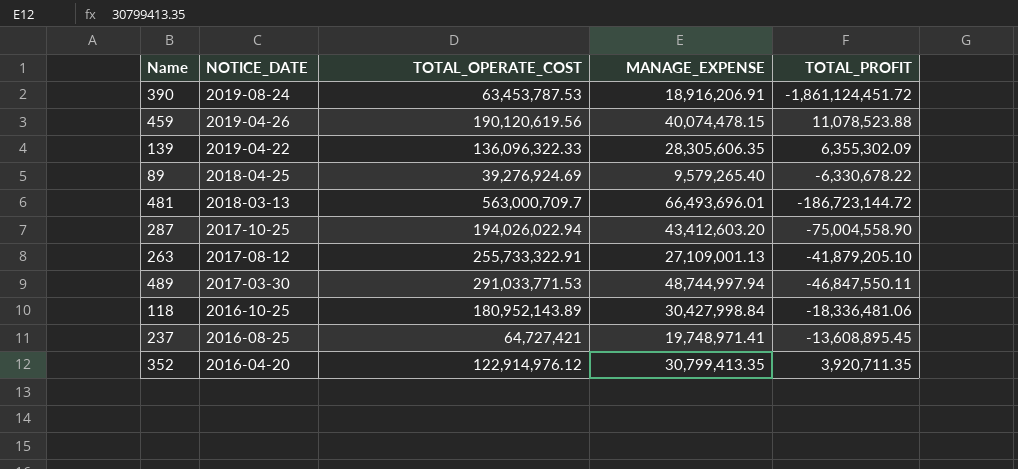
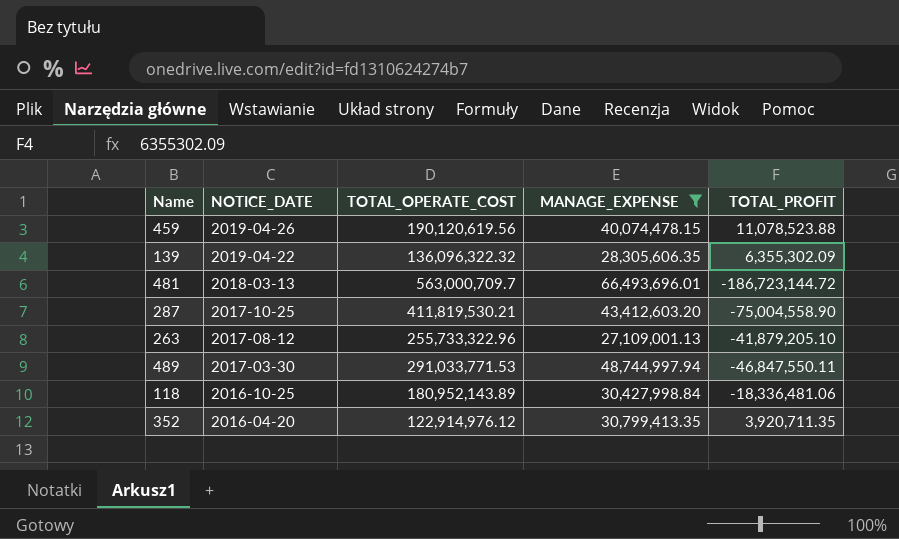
filter: none -> MANAGE_EXPENSE >= 27,109,001.13
139 | TOTAL_OPERATE_COST: 136,096,322.33 -> 136,096,322.32
287 | TOTAL_OPERATE_COST: 194,026,022.94 -> 411,819,530.21
263 | TOTAL_OPERATE_COST: 255,733,322.91 -> 255,733,322.96

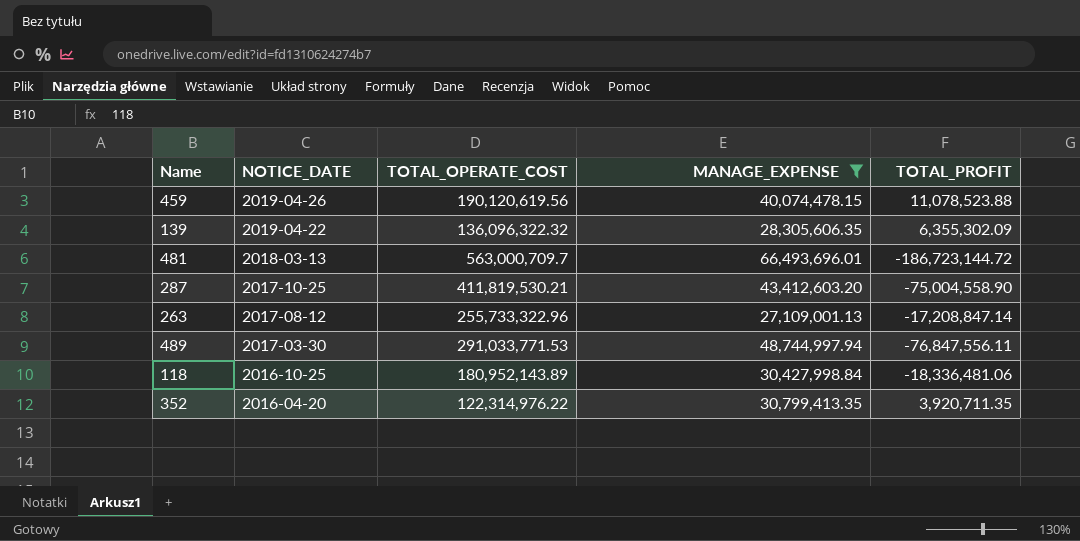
263 | TOTAL_PROFIT: -41,879,205.10 -> -17,208,847.14
489 | TOTAL_PROFIT: -46,847,550.11 -> -76,847,556.11
352 | TOTAL_OPERATE_COST: 122,914,976.12 -> 122,314,976.22

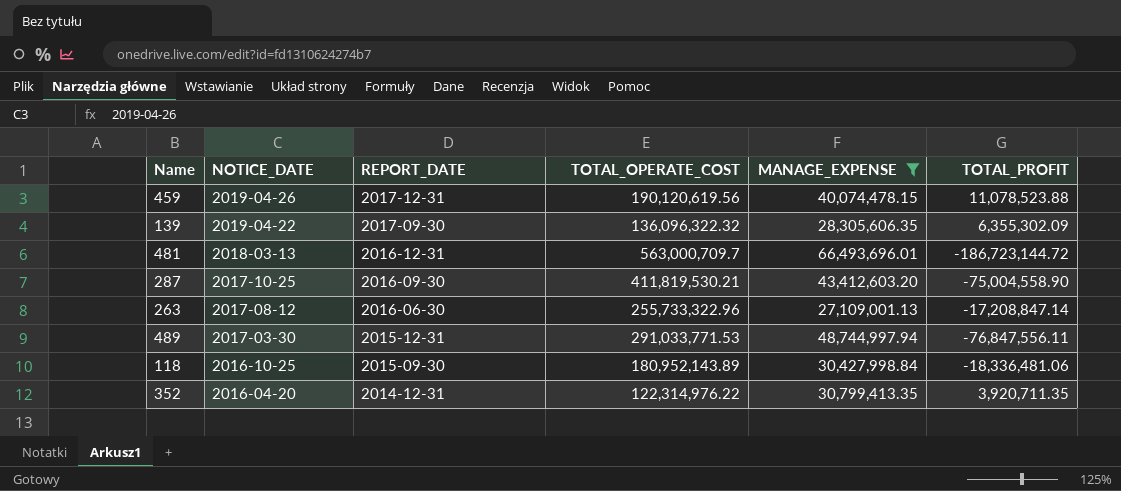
column REPORT_DATE | position: none -> 3

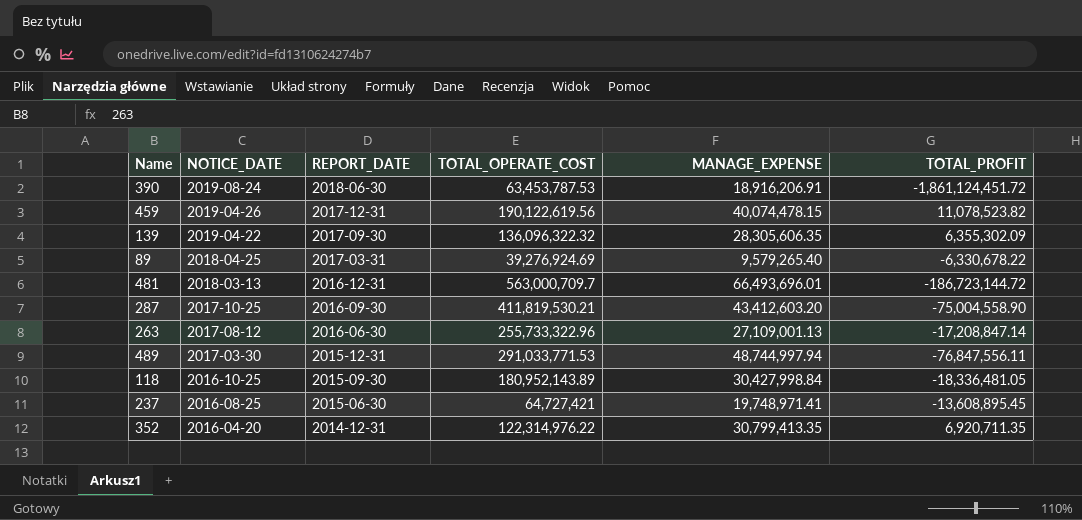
filter: MANAGE_EXPENSE >= 27,109,001.13 -> none
459 | TOTAL_OPERATE_COST: 190,120,619.56 -> 190,122,619.56
459 | TOTAL_PROFIT: 11,078,523.88 -> 11,078,523.82
118 | TOTAL_PROFIT: -18,336,481.06 -> -18,336,481.05
352 | TOTAL_PROFIT: 3,920,711.35 -> 6,920,711.35

